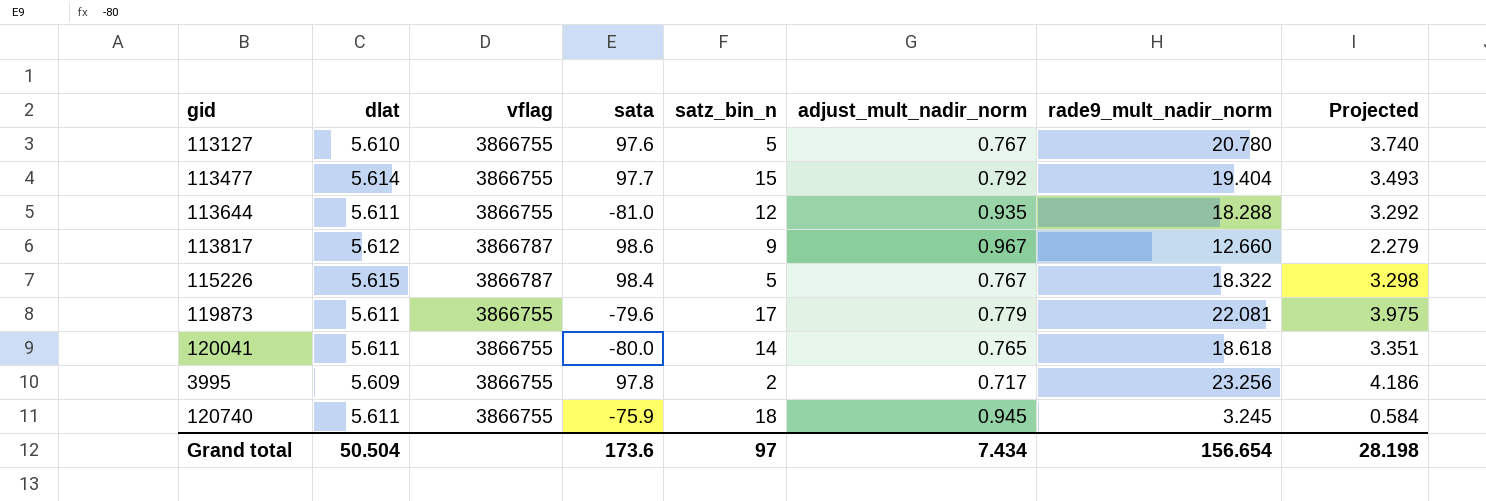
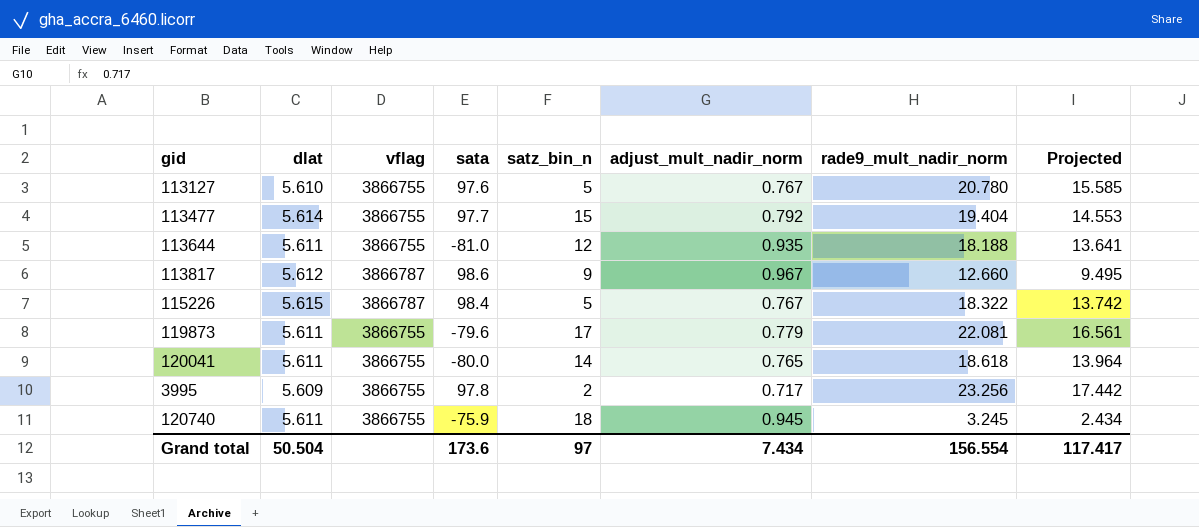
column Projected | formula: [rade9_mult_nadir_norm] * 0.18 -> [rade9_mult_nadir_norm] * 0.75
113644 | rade9_mult_nadir_norm: 18.288 -> 18.188
Grand total | rade9_mult_nadir_norm: 156.654 -> 156.554
Grand total | Projected: 28.198 -> 117.417

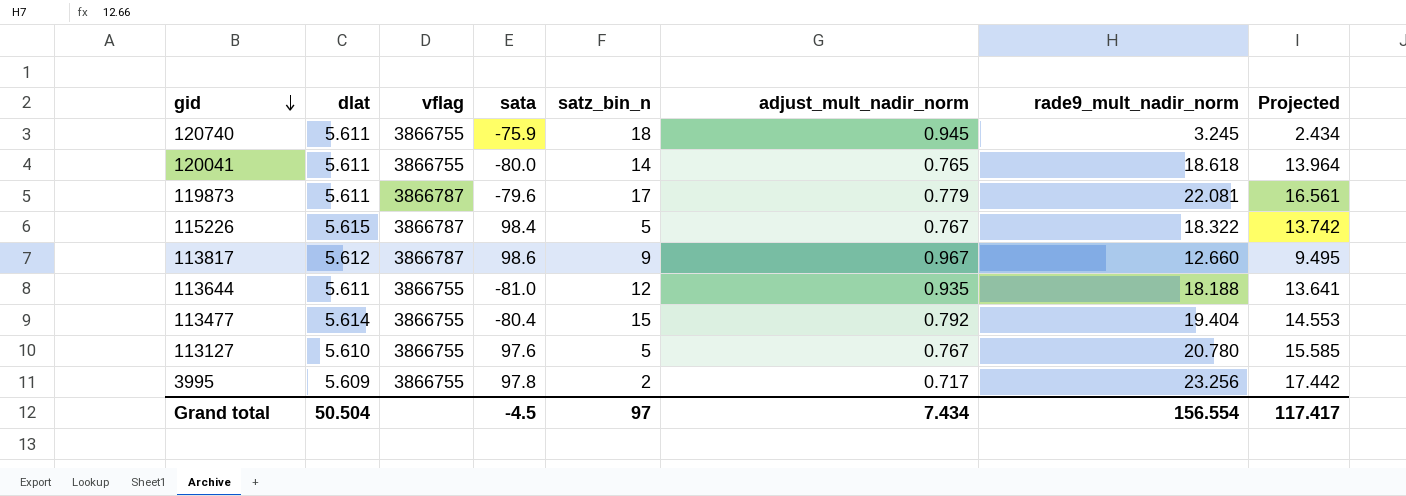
row order: none -> gid descending
119873 | vflag: 3866755 -> 3866787
113477 | sata: 97.7 -> -80.4
Grand total | sata: 173.6 -> -4.5

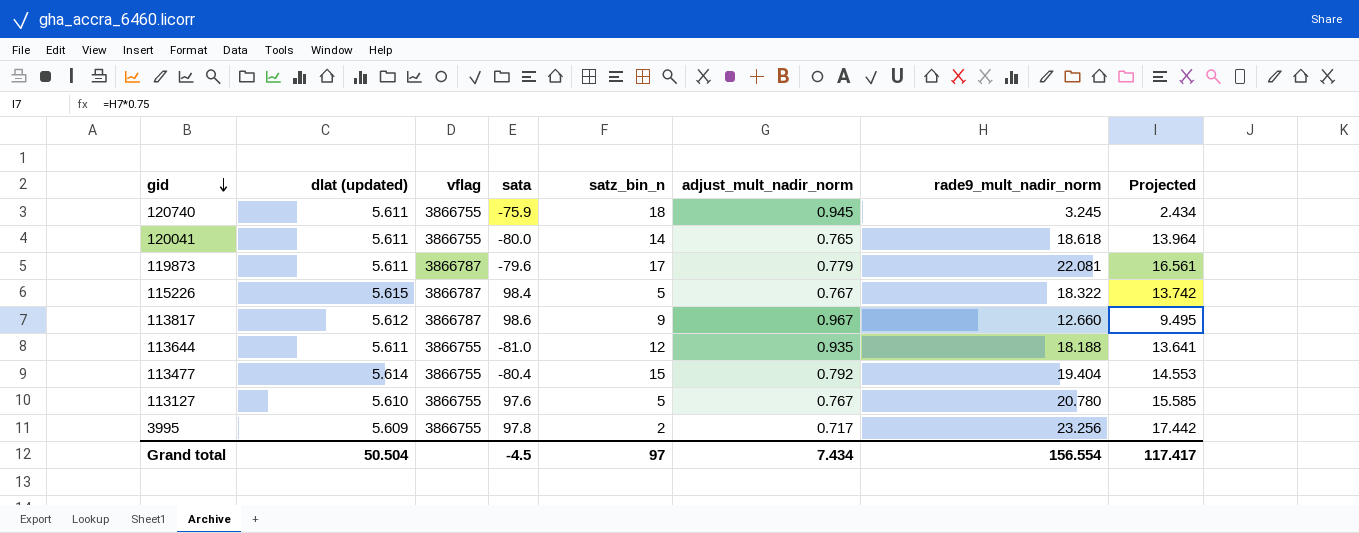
column name: dlat -> dlat (updated)

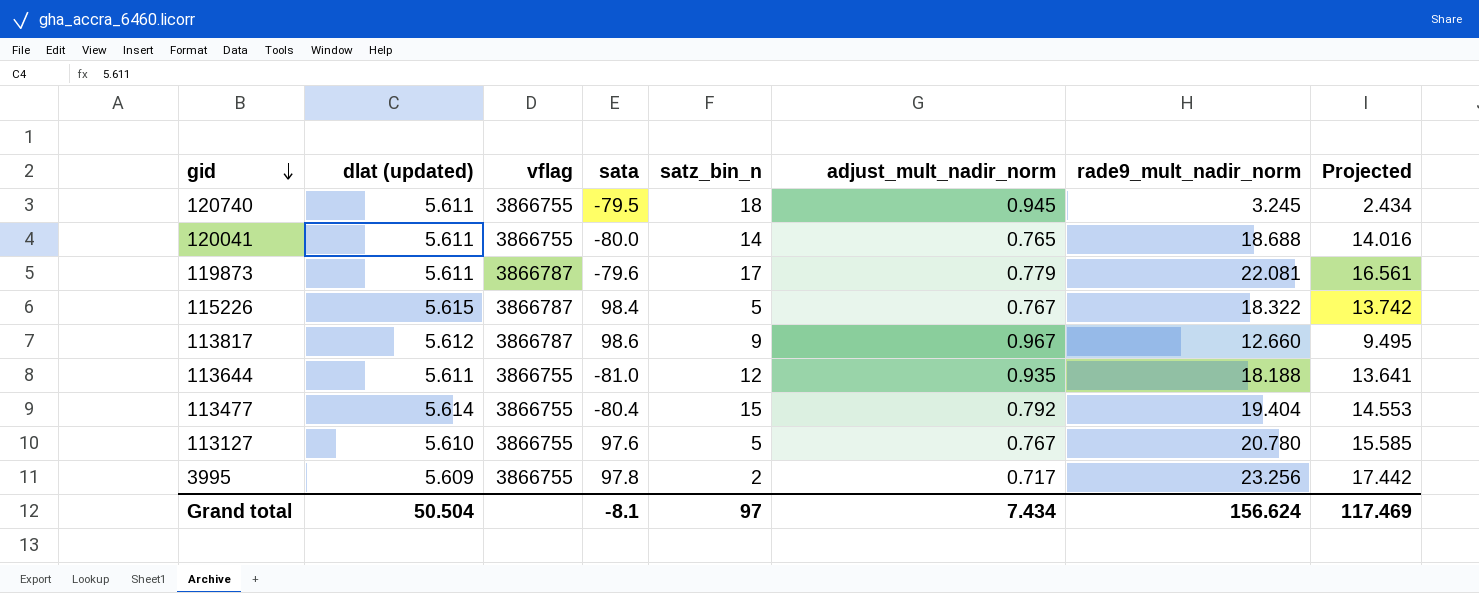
120740 | sata: -75.9 -> -79.5
120041 | rade9_mult_nadir_norm: 18.618 -> 18.688
120041 | Projected: 13.964 -> 14.016
Grand total | sata: -4.5 -> -8.1
Grand total | rade9_mult_nadir_norm: 156.554 -> 156.624
Grand total | Projected: 117.417 -> 117.469

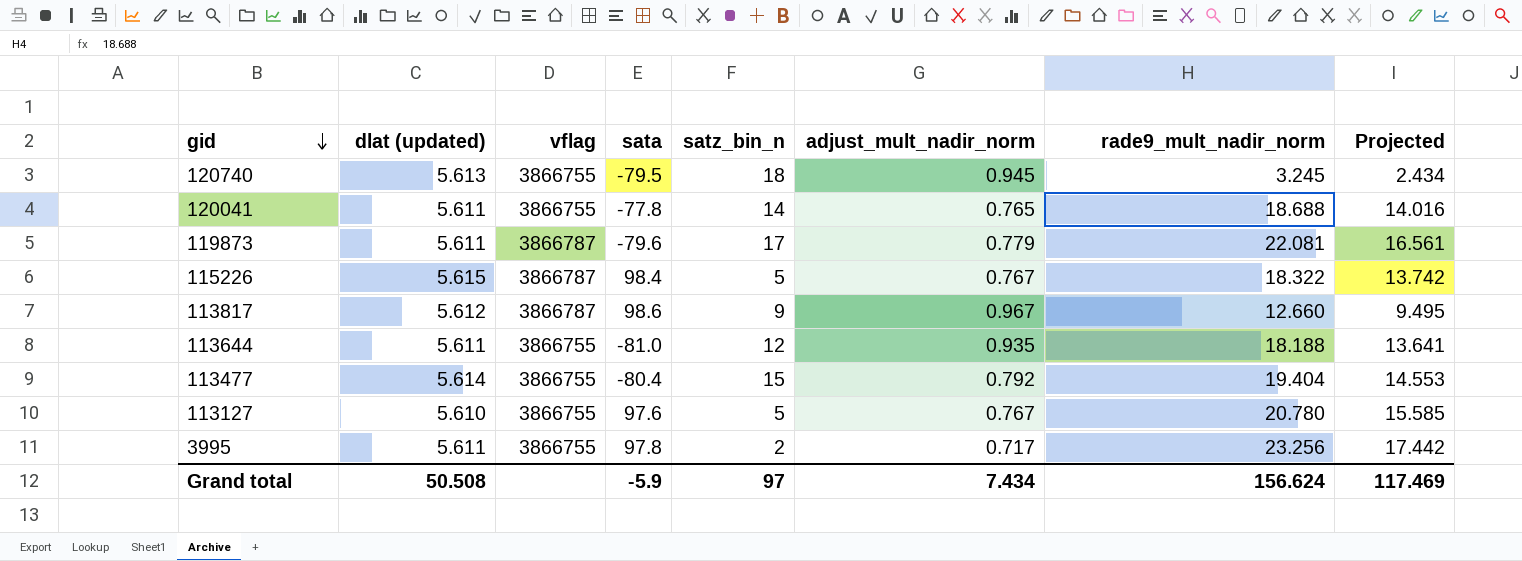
120740 | dlat (updated): 5.611 -> 5.613
120041 | sata: -80.0 -> -77.8
3995 | dlat (updated): 5.609 -> 5.611
Grand total | dlat (updated): 50.504 -> 50.508
Grand total | sata: -8.1 -> -5.9

